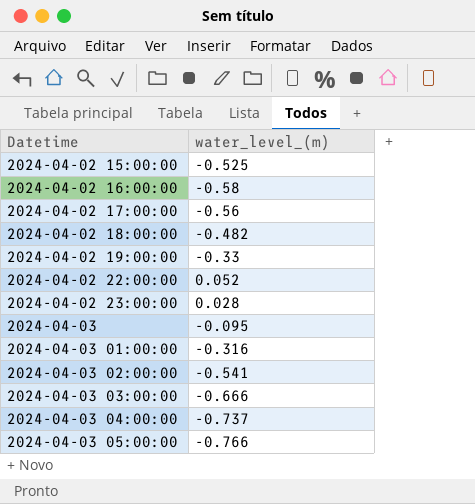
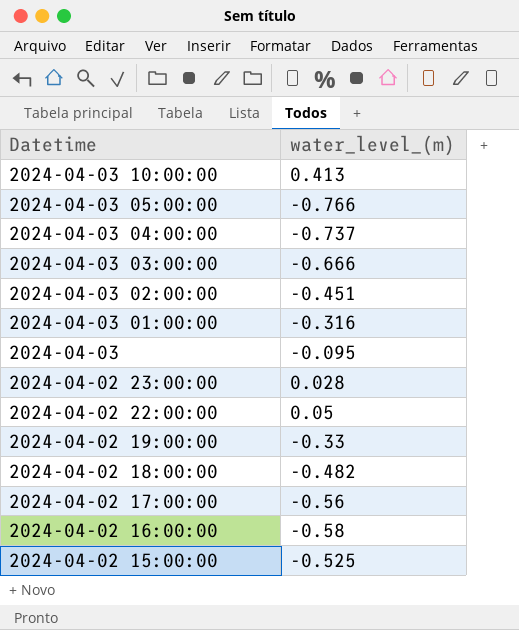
row order: Datetime ascending -> Datetime descending
row 2024-04-03 10:00:00: none -> 0.413
2024-04-03 02:00:00 | water_level_(m): -0.541 -> -0.451
2024-04-02 22:00:00 | water_level_(m): 0.052 -> 0.05

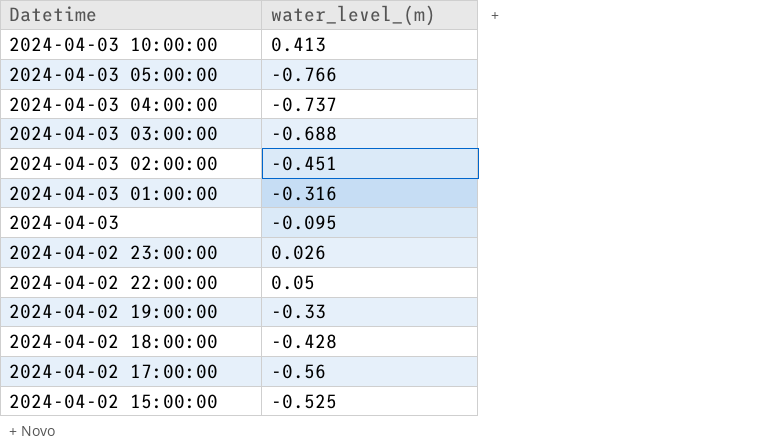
row 2024-04-02 16:00:00: -0.58 -> none
2024-04-03 03:00:00 | water_level_(m): -0.666 -> -0.688
2024-04-02 23:00:00 | water_level_(m): 0.028 -> 0.026
2024-04-02 18:00:00 | water_level_(m): -0.482 -> -0.428

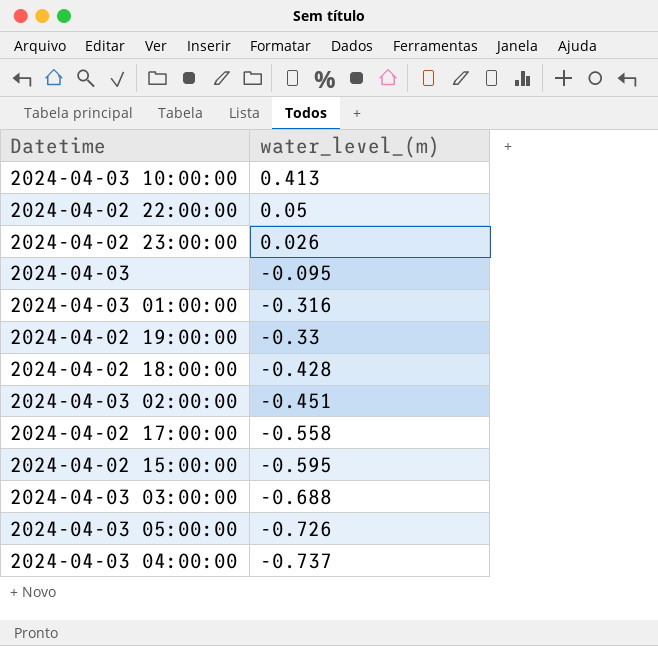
row order: Datetime descending -> water_level_(m) descending
2024-04-02 17:00:00 | water_level_(m): -0.56 -> -0.558
2024-04-02 15:00:00 | water_level_(m): -0.525 -> -0.595
2024-04-03 05:00:00 | water_level_(m): -0.766 -> -0.726

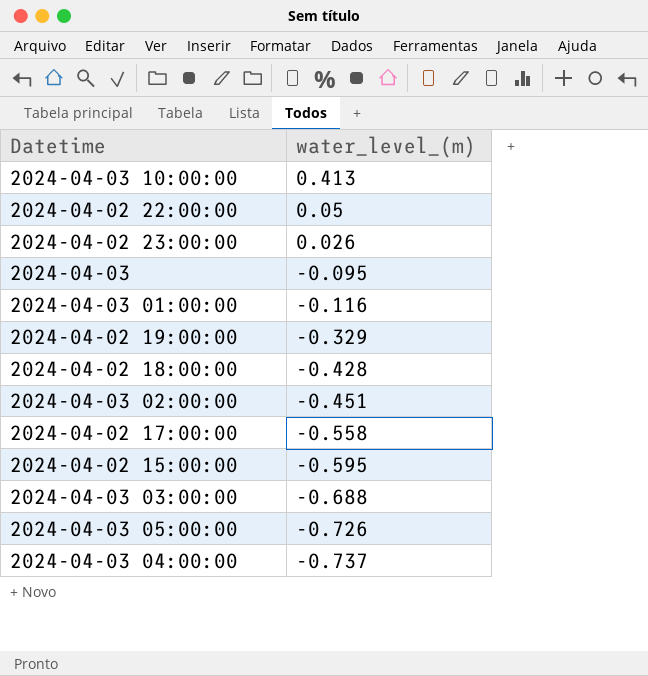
2024-04-03 01:00:00 | water_level_(m): -0.316 -> -0.116
2024-04-02 19:00:00 | water_level_(m): -0.33 -> -0.329

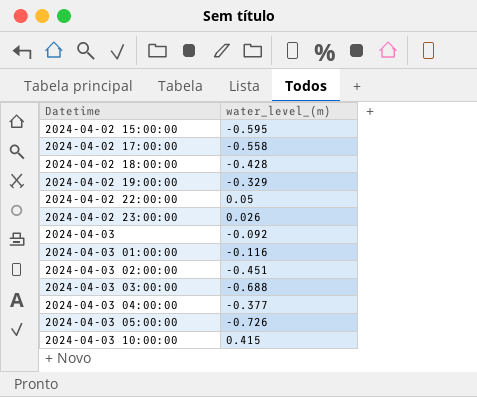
row order: water_level_(m) descending -> Datetime ascending
2024-04-03 | water_level_(m): -0.095 -> -0.092
2024-04-03 04:00:00 | water_level_(m): -0.737 -> -0.377
2024-04-03 10:00:00 | water_level_(m): 0.413 -> 0.415

